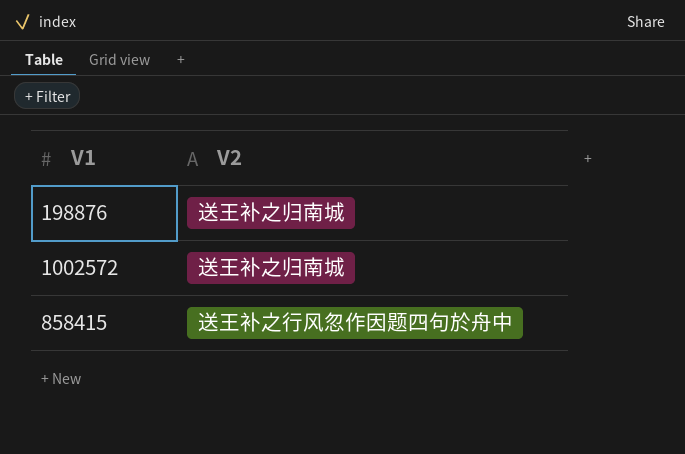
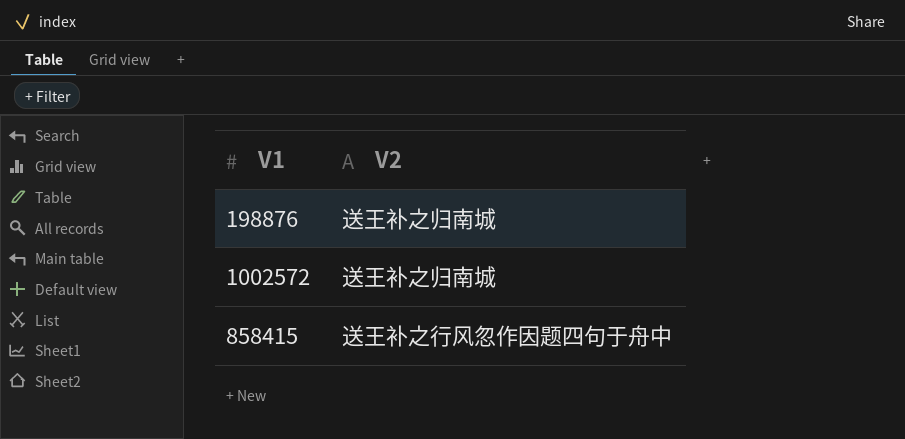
858415 | V2: 送王补之行风忽作因题四句於舟中 -> 送王补之行风忽作因题四句于舟中

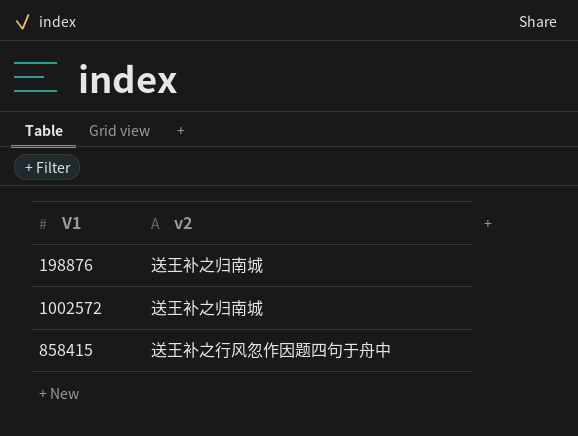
column name: V2 -> v2

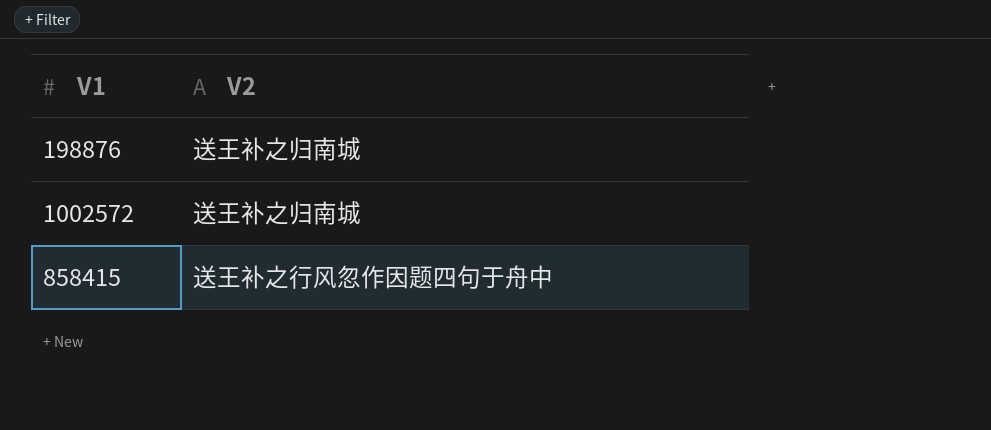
column name: v2 -> V2

